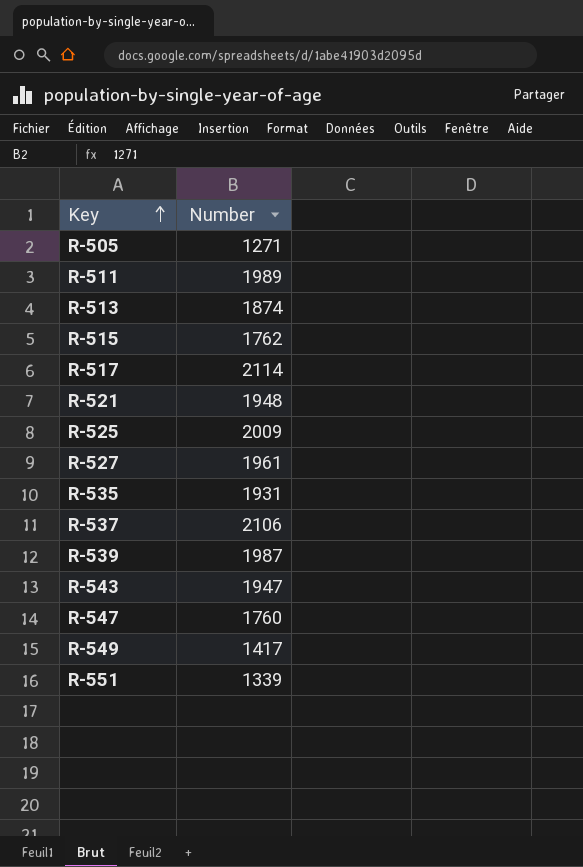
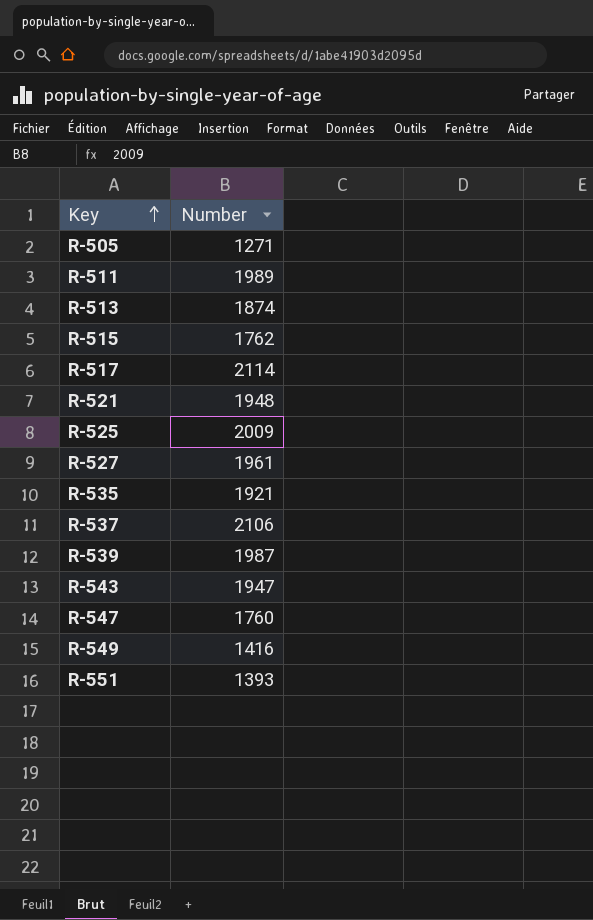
R-535 | Number: 1931 -> 1921
R-549 | Number: 1417 -> 1416
R-551 | Number: 1339 -> 1393

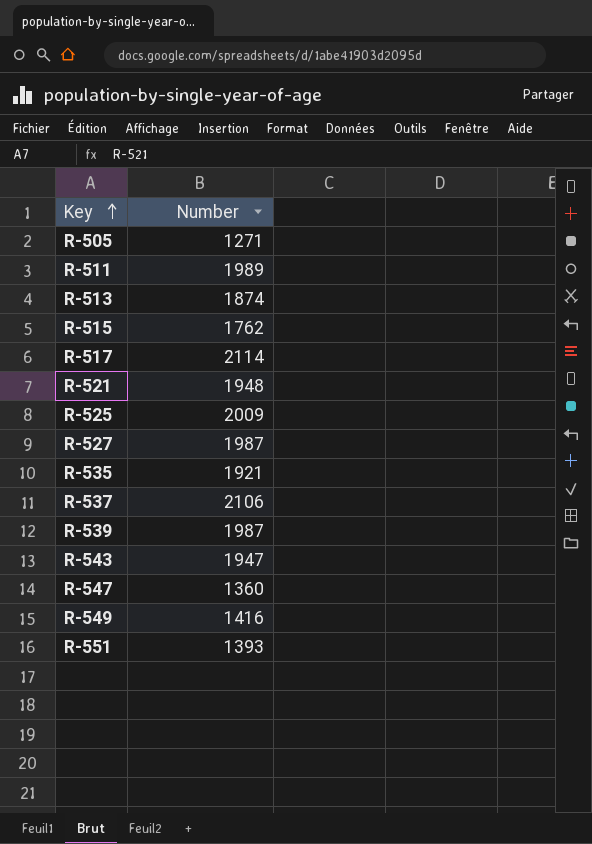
R-527 | Number: 1961 -> 1987
R-547 | Number: 1760 -> 1360

